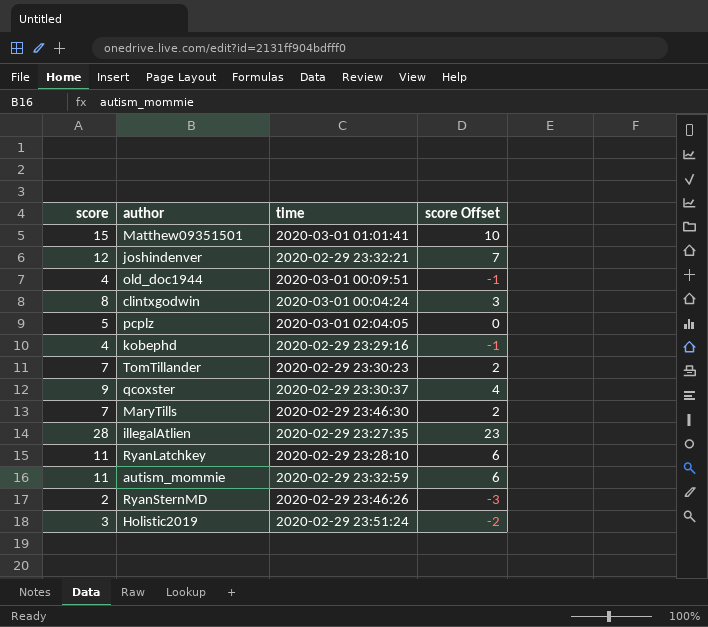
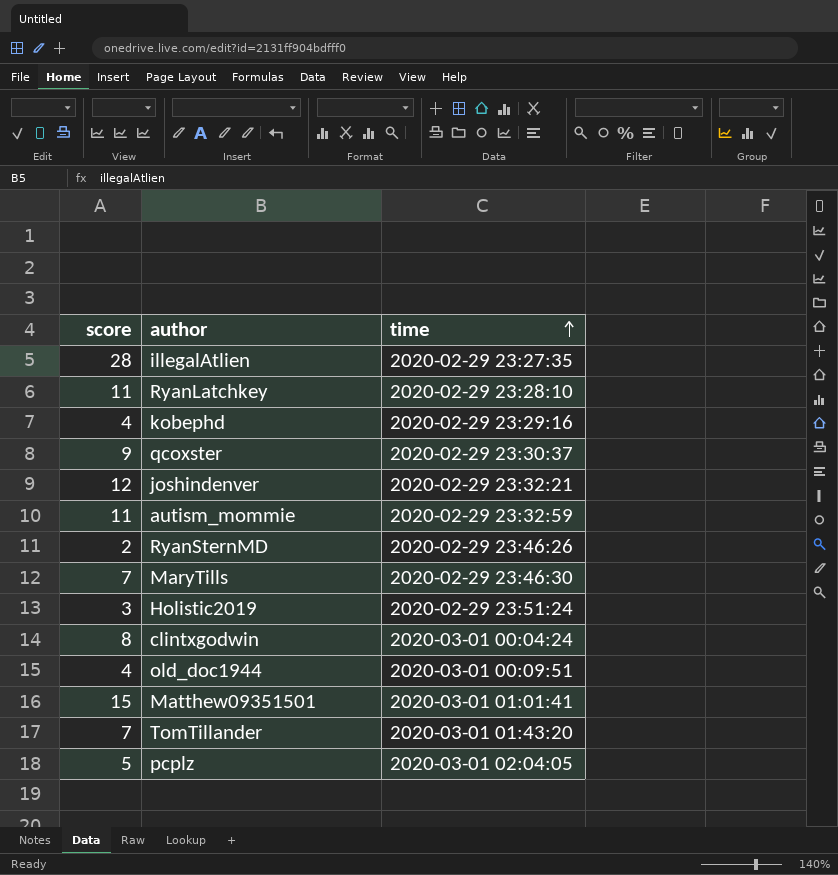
row order: none -> time ascending
column score Offset | formula: [score] - 5 -> none
TomTillander | time: 2020-02-29 23:30:23 -> 2020-03-01 01:43:20

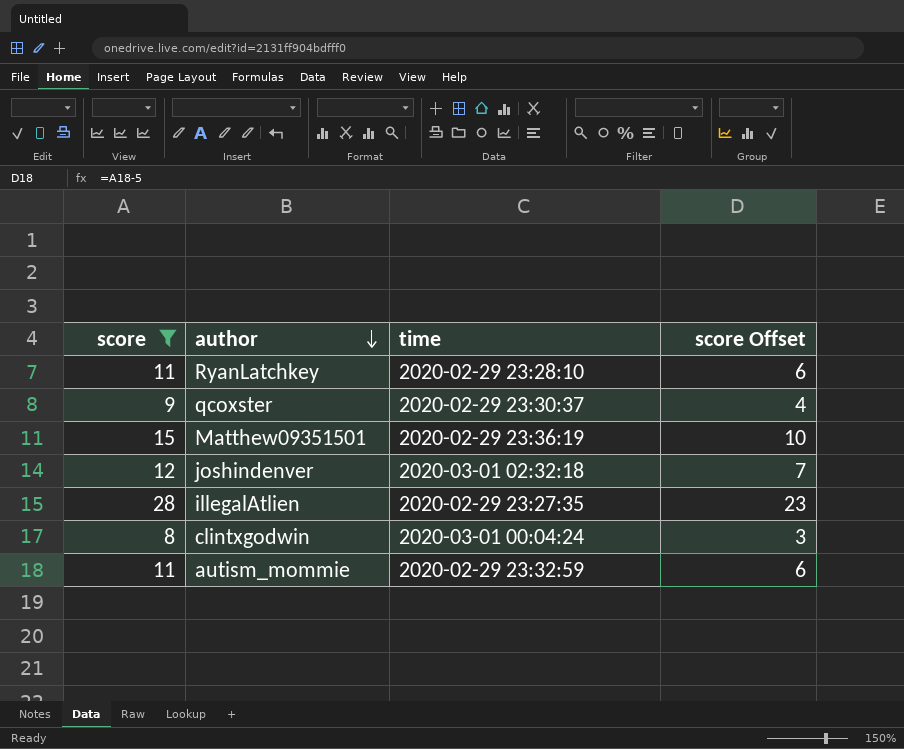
filter: none -> score >= 8
row order: time ascending -> author descending
column score Offset | formula: none -> [score] - 5
Matthew09351501 | time: 2020-03-01 01:01:41 -> 2020-02-29 23:36:19
joshindenver | time: 2020-02-29 23:32:21 -> 2020-03-01 02:32:18

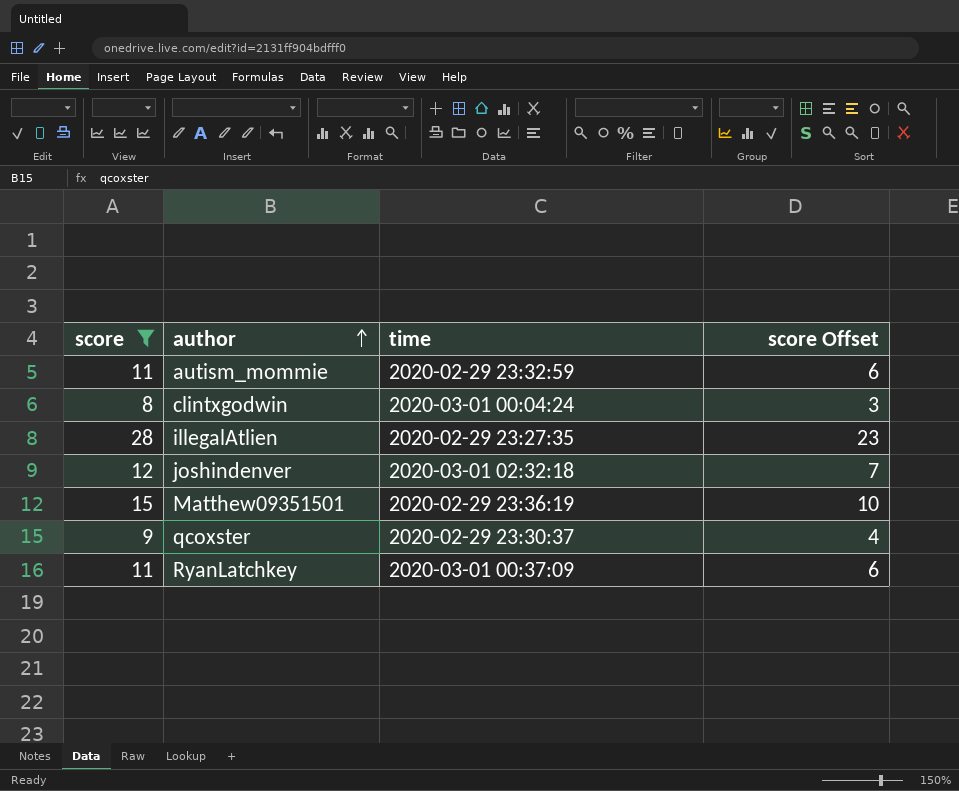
row order: author descending -> author ascending
RyanLatchkey | time: 2020-02-29 23:28:10 -> 2020-03-01 00:37:09

